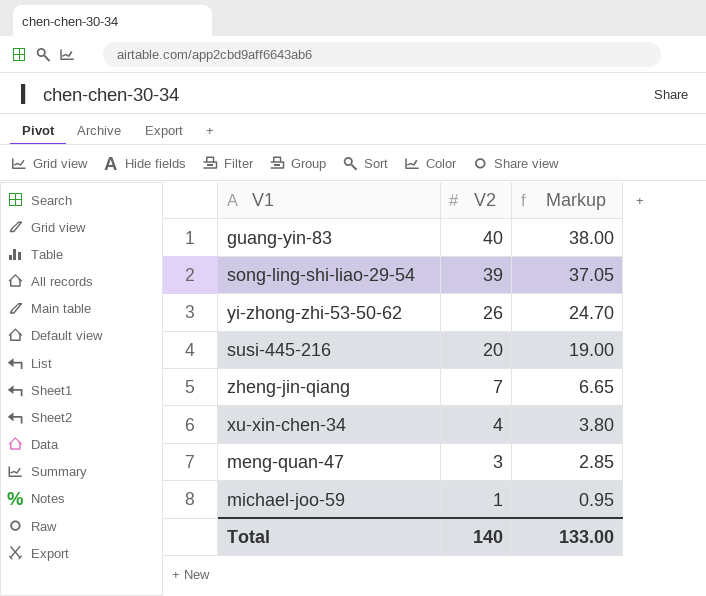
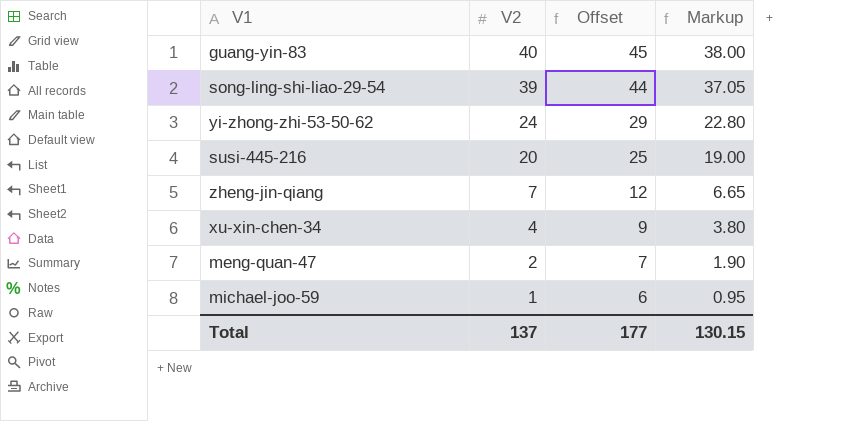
column Offset | formula: none -> [V2] + 5
yi-zhong-zhi-53-50-62 | V2: 26 -> 24
yi-zhong-zhi-53-50-62 | Markup: 24.70 -> 22.80
meng-quan-47 | V2: 3 -> 2
meng-quan-47 | Markup: 2.85 -> 1.90
Total | V2: 140 -> 137
Total | Markup: 133.00 -> 130.15

